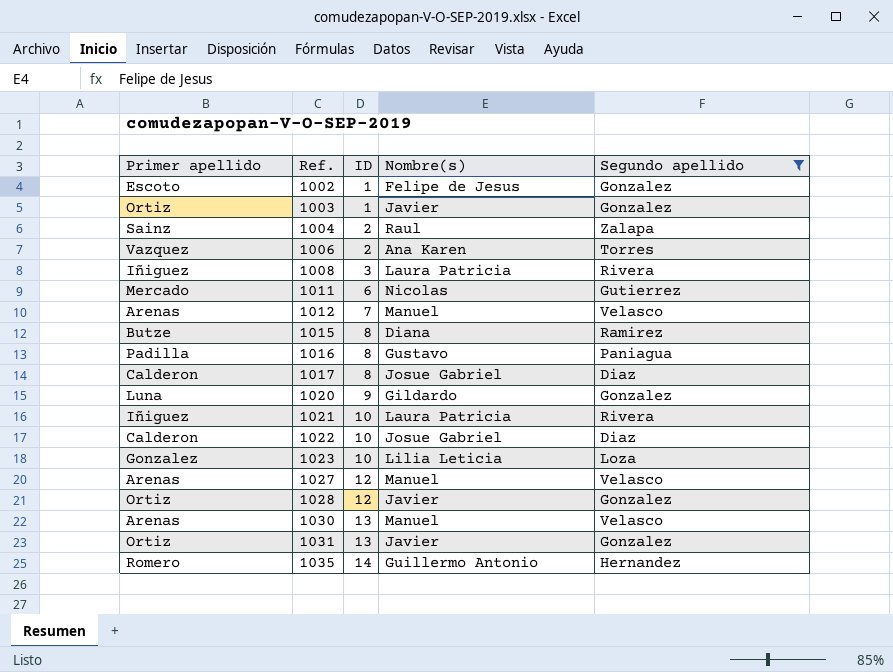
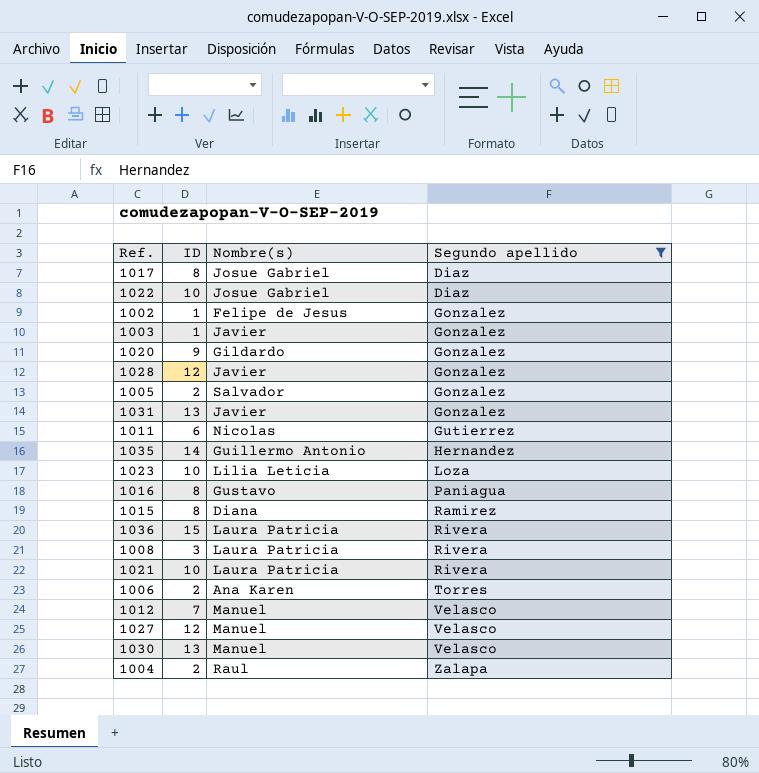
row order: Ref. ascending -> Segundo apellido ascending
column Primer apellido | position: 1 -> none
row 1005: none -> 2 | Salvador | Gonzalez
row 1036: none -> 15 | Laura Patricia | Rivera

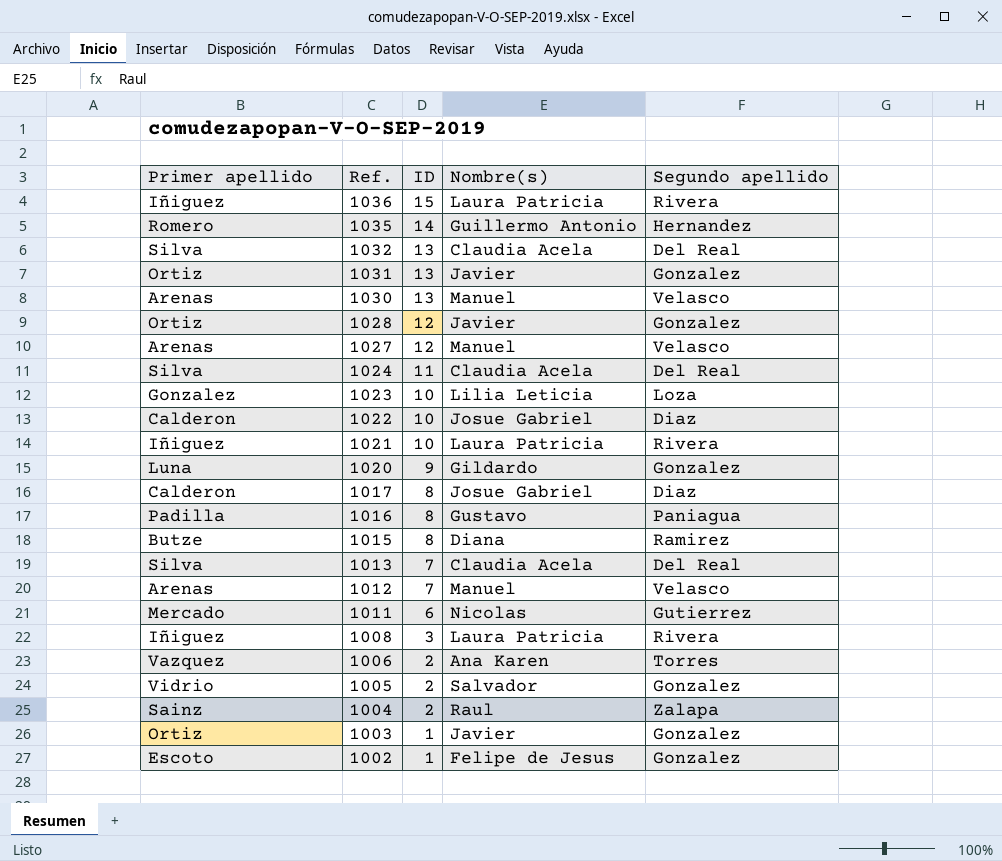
filter: Segundo apellido != Del Real -> none
row order: Segundo apellido ascending -> Ref. descending
column Primer apellido | position: none -> 1

